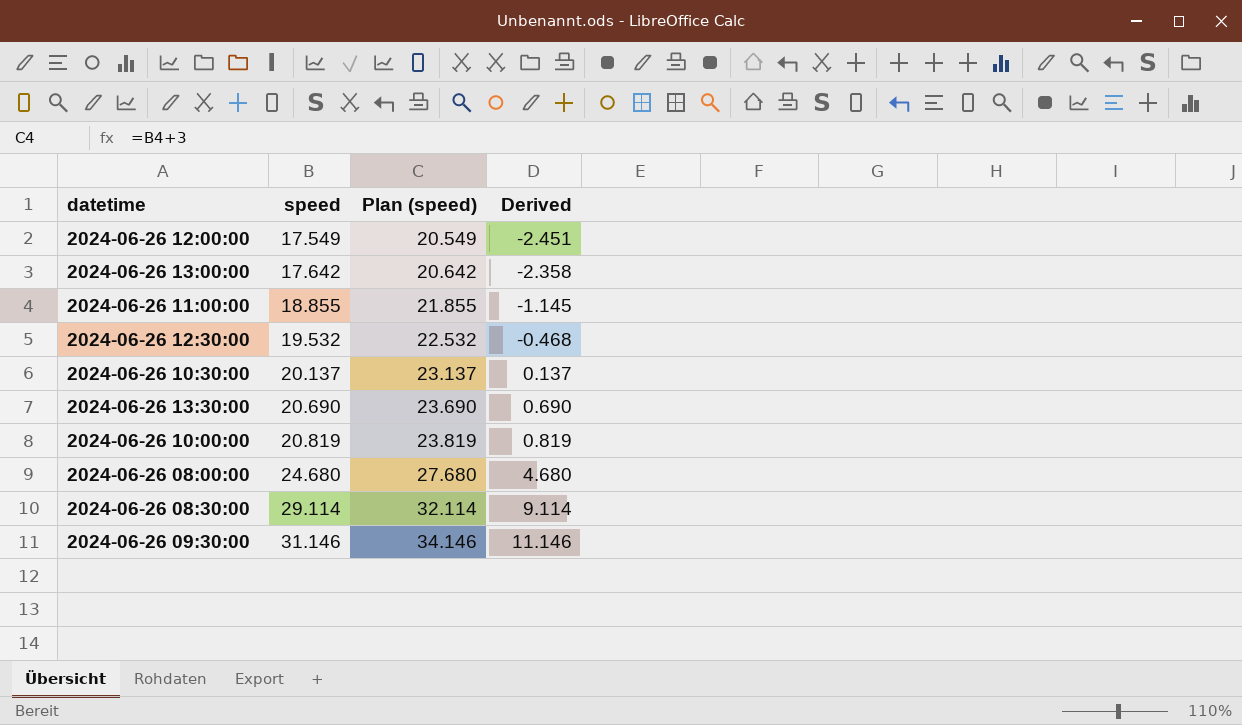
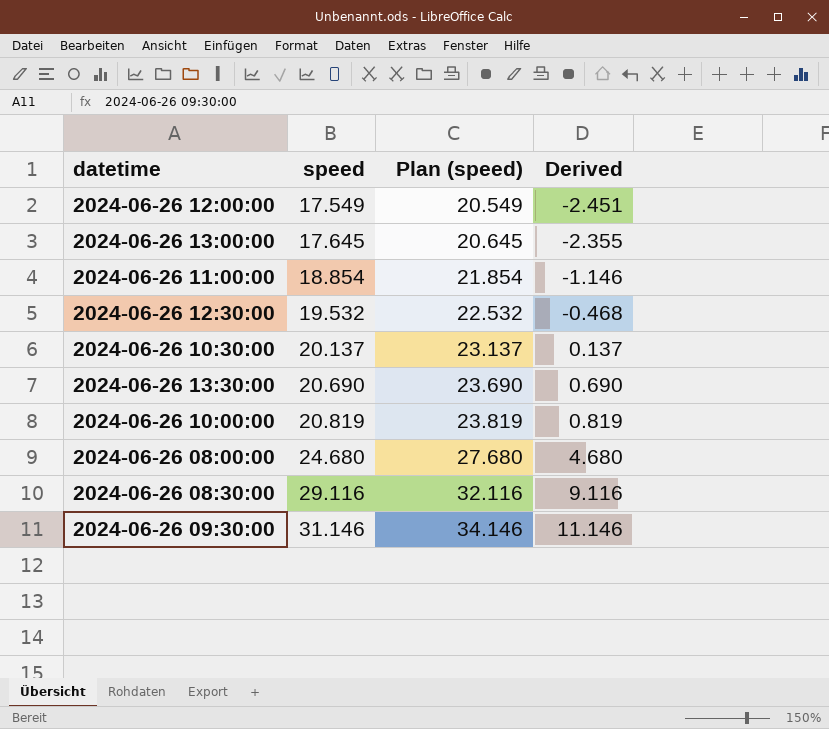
2024-06-26 13:00:00 | speed: 17.642 -> 17.645
2024-06-26 13:00:00 | Plan (speed): 20.642 -> 20.645
2024-06-26 13:00:00 | Derived: -2.358 -> -2.355
2024-06-26 11:00:00 | speed: 18.855 -> 18.854
2024-06-26 11:00:00 | Plan (speed): 21.855 -> 21.854
2024-06-26 11:00:00 | Derived: -1.145 -> -1.146
2024-06-26 08:30:00 | speed: 29.114 -> 29.116
2024-06-26 08:30:00 | Plan (speed): 32.114 -> 32.116
2024-06-26 08:30:00 | Derived: 9.114 -> 9.116

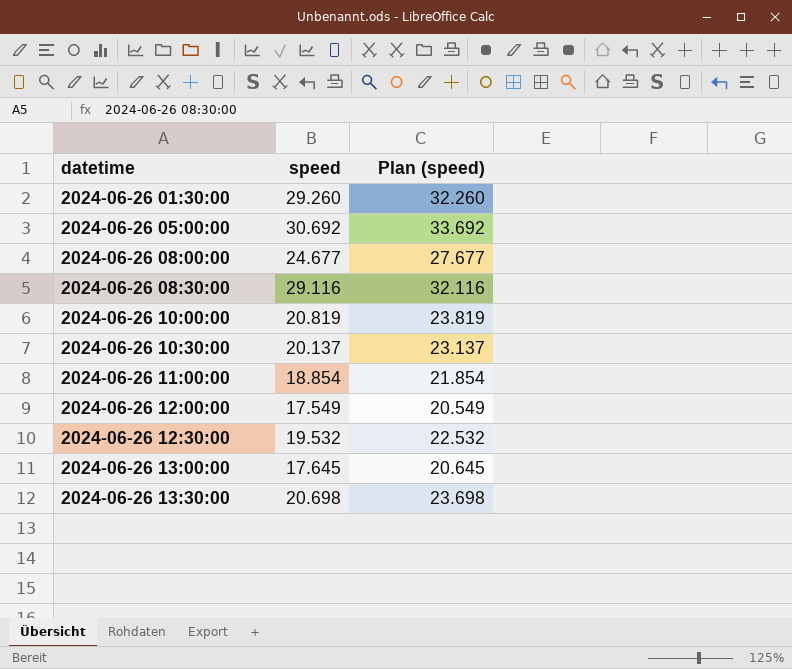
row order: speed ascending -> datetime ascending
column Derived | formula: [speed] - 20 -> none
row 2024-06-26 09:30:00: 31.146 | 34.146 | 11.146 -> none
row 2024-06-26 01:30:00: none -> 29.260 | 32.260
row 2024-06-26 05:00:00: none -> 30.692 | 33.692
2024-06-26 08:00:00 | speed: 24.680 -> 24.677
2024-06-26 08:00:00 | Plan (speed): 27.680 -> 27.677
2024-06-26 13:30:00 | speed: 20.690 -> 20.698
2024-06-26 13:30:00 | Plan (speed): 23.690 -> 23.698

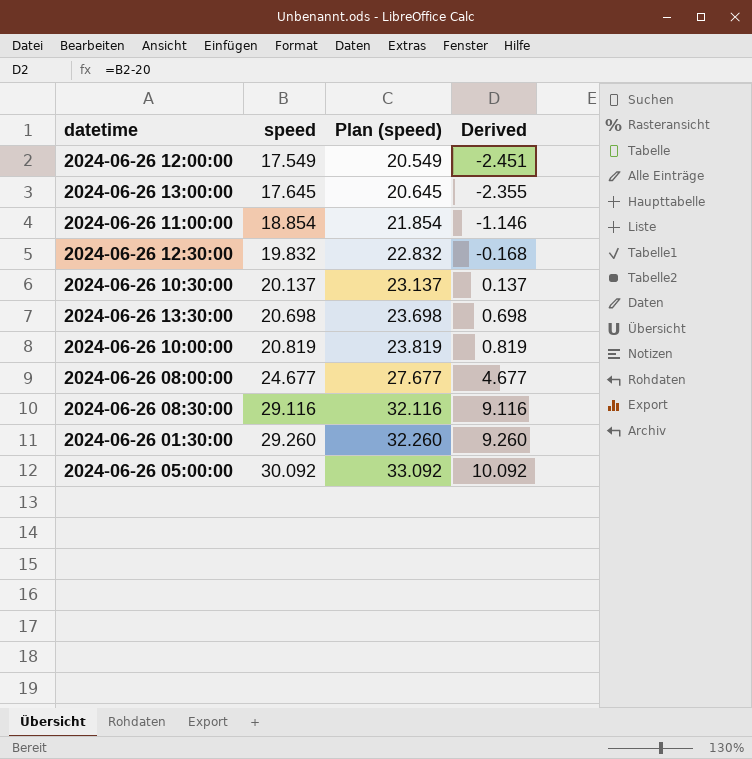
row order: datetime ascending -> speed ascending
column Derived | formula: none -> [speed] - 20
2024-06-26 12:30:00 | speed: 19.532 -> 19.832
2024-06-26 12:30:00 | Plan (speed): 22.532 -> 22.832
2024-06-26 05:00:00 | speed: 30.692 -> 30.092
2024-06-26 05:00:00 | Plan (speed): 33.692 -> 33.092

